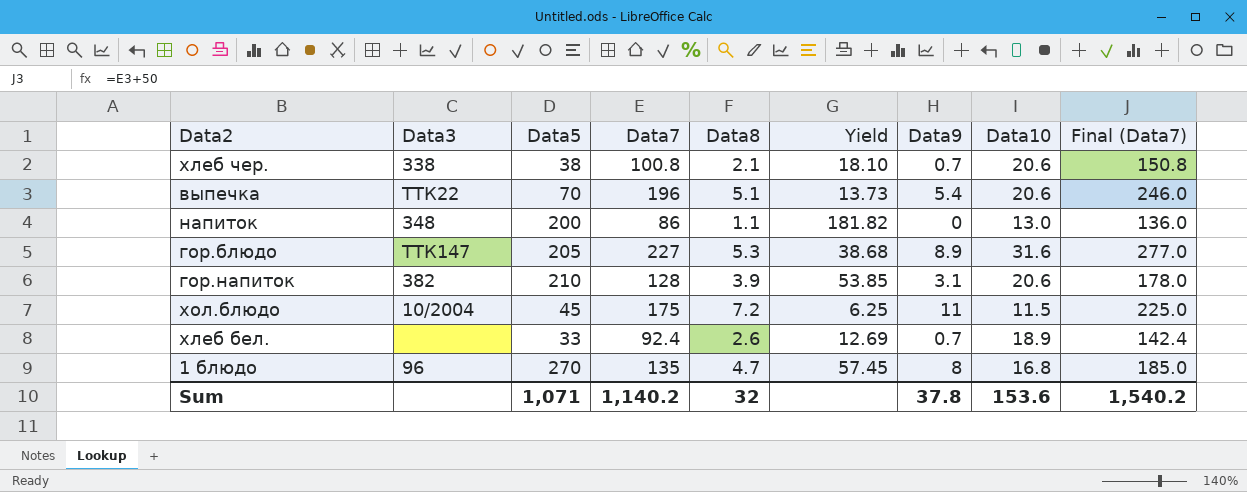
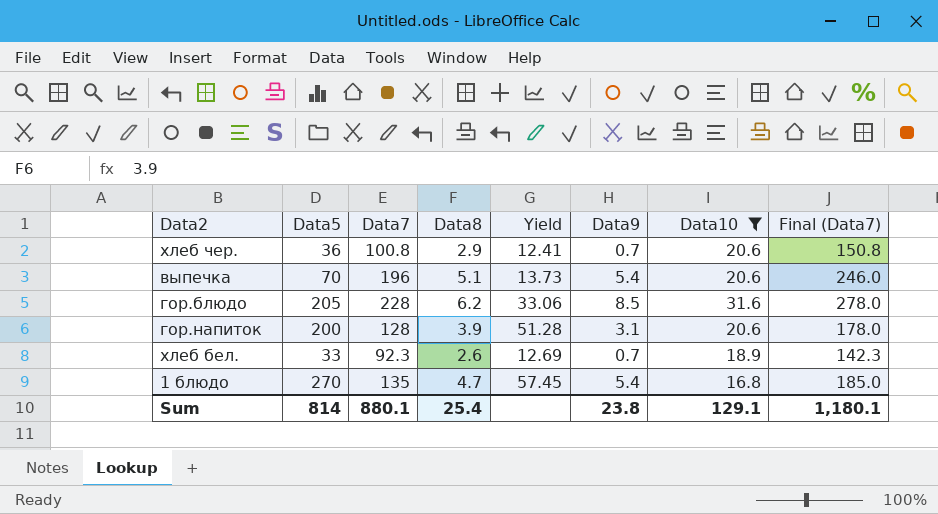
filter: none -> Data10 >= 16.8
column Data3 | position: 2 -> none
хлеб чер. | Data5: 38 -> 36
хлеб чер. | Data8: 2.1 -> 2.9
хлеб чер. | Yield: 18.10 -> 12.41
гор.блюдо | Data7: 227 -> 228
гор.блюдо | Data8: 5.3 -> 6.2
гор.блюдо | Yield: 38.68 -> 33.06
гор.блюдо | Data9: 8.9 -> 8.5
гор.блюдо | Final (Data7): 277.0 -> 278.0
гор.напиток | Data5: 210 -> 200
гор.напиток | Yield: 53.85 -> 51.28
хлеб бел. | Data7: 92.4 -> 92.3
хлеб бел. | Final (Data7): 142.4 -> 142.3
1 блюдо | Data9: 8 -> 5.4
Sum | Data5: 1,071 -> 814
Sum | Data7: 1,140.2 -> 880.1
Sum | Data8: 32 -> 25.4
Sum | Data9: 37.8 -> 23.8
Sum | Data10: 153.6 -> 129.1
Sum | Final (Data7): 1,540.2 -> 1,180.1

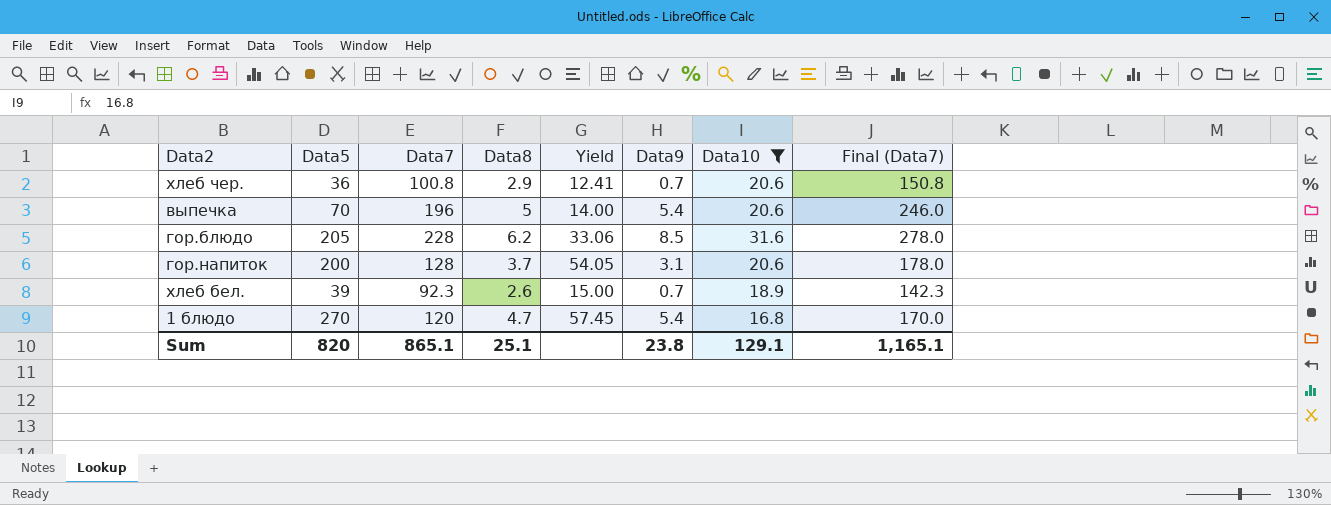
выпечка | Data8: 5.1 -> 5
выпечка | Yield: 13.73 -> 14.00
гор.напиток | Data8: 3.9 -> 3.7
гор.напиток | Yield: 51.28 -> 54.05
хлеб бел. | Data5: 33 -> 39
хлеб бел. | Yield: 12.69 -> 15.00
1 блюдо | Data7: 135 -> 120
1 блюдо | Final (Data7): 185.0 -> 170.0
Sum | Data5: 814 -> 820
Sum | Data7: 880.1 -> 865.1
Sum | Data8: 25.4 -> 25.1
Sum | Final (Data7): 1,180.1 -> 1,165.1

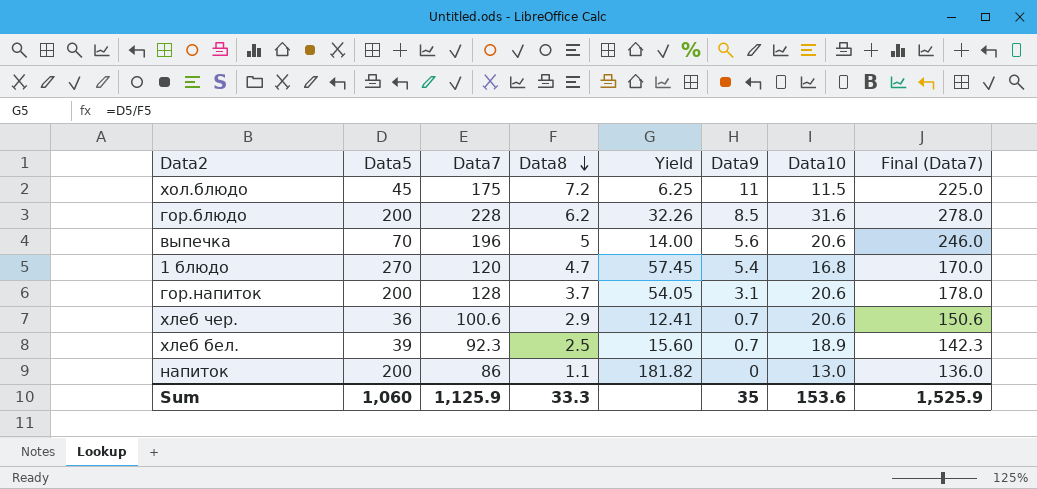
filter: Data10 >= 16.8 -> none
row order: none -> Data8 descending
гор.блюдо | Data5: 205 -> 200
гор.блюдо | Yield: 33.06 -> 32.26
выпечка | Data9: 5.4 -> 5.6
хлеб чер. | Data7: 100.8 -> 100.6
хлеб чер. | Final (Data7): 150.8 -> 150.6
хлеб бел. | Data8: 2.6 -> 2.5
хлеб бел. | Yield: 15.00 -> 15.60
Sum | Data5: 820 -> 1,060
Sum | Data7: 865.1 -> 1,125.9
Sum | Data8: 25.1 -> 33.3
Sum | Data9: 23.8 -> 35
Sum | Data10: 129.1 -> 153.6
Sum | Final (Data7): 1,165.1 -> 1,525.9

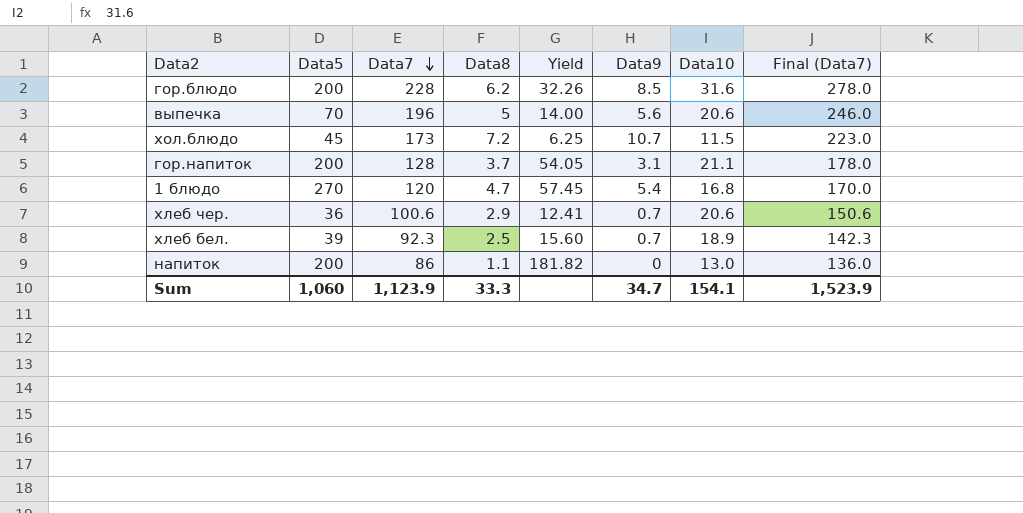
row order: Data8 descending -> Data7 descending
хол.блюдо | Data7: 175 -> 173
хол.блюдо | Data9: 11 -> 10.7
хол.блюдо | Final (Data7): 225.0 -> 223.0
гор.напиток | Data10: 20.6 -> 21.1
Sum | Data7: 1,125.9 -> 1,123.9
Sum | Data9: 35 -> 34.7
Sum | Data10: 153.6 -> 154.1
Sum | Final (Data7): 1,525.9 -> 1,523.9

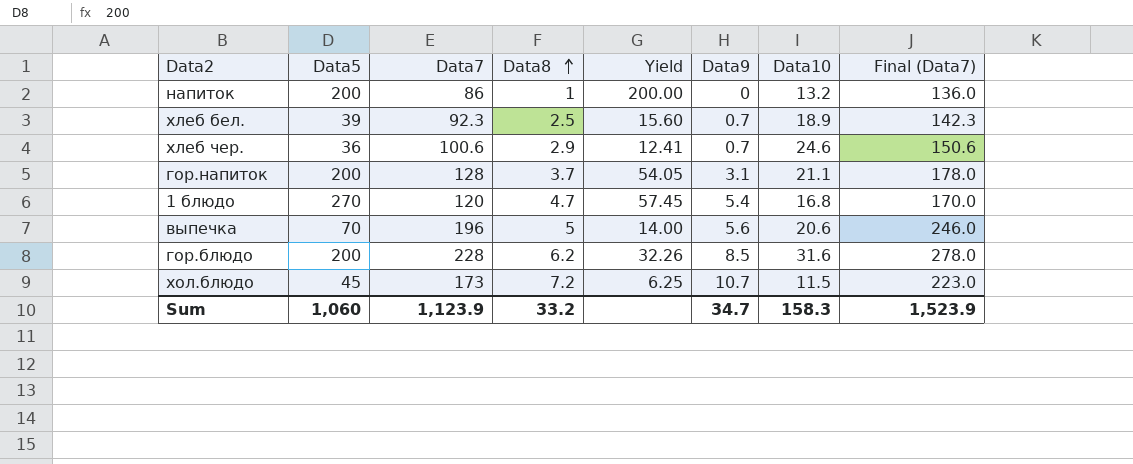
row order: Data7 descending -> Data8 ascending
напиток | Data8: 1.1 -> 1
напиток | Yield: 181.82 -> 200.00
напиток | Data10: 13.0 -> 13.2
хлеб чер. | Data10: 20.6 -> 24.6
Sum | Data8: 33.3 -> 33.2
Sum | Data10: 154.1 -> 158.3

